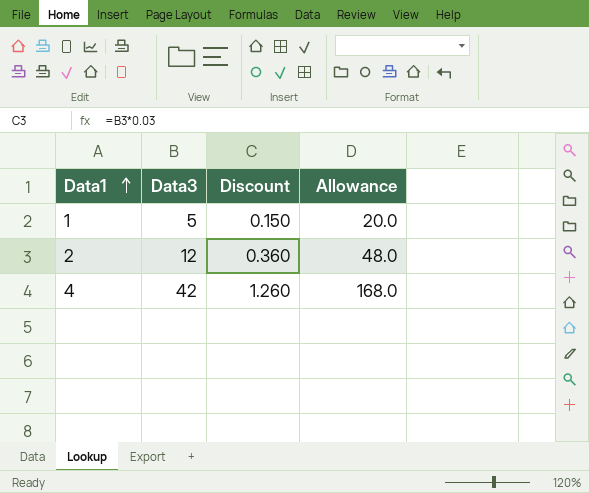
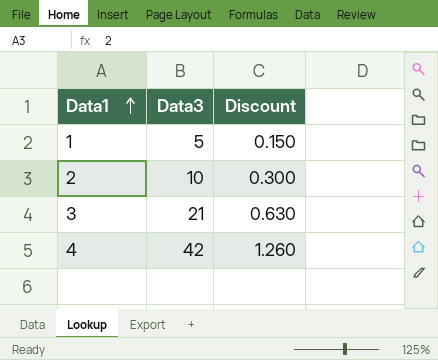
column Allowance | formula: [Data3] * 4 -> none
2 | Data3: 12 -> 10
2 | Discount: 0.360 -> 0.300
row 3: none -> 21 | 0.630

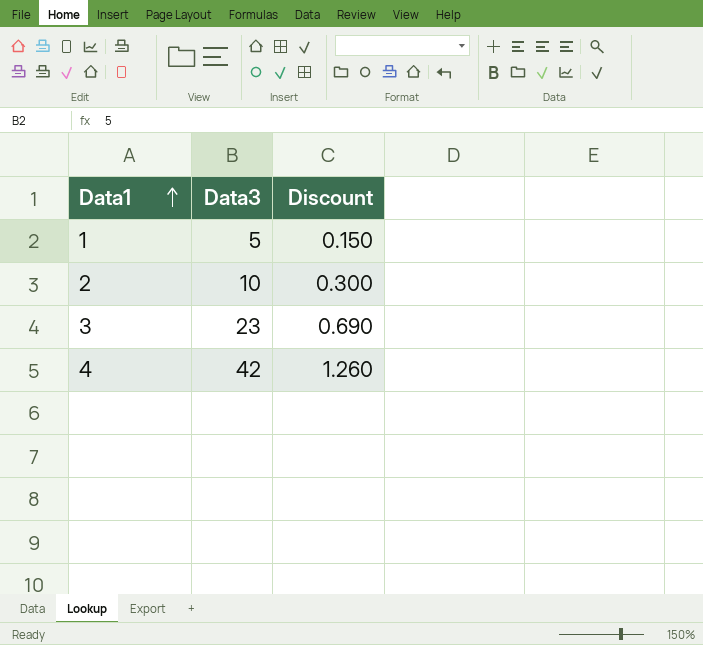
3 | Data3: 21 -> 23
3 | Discount: 0.630 -> 0.690

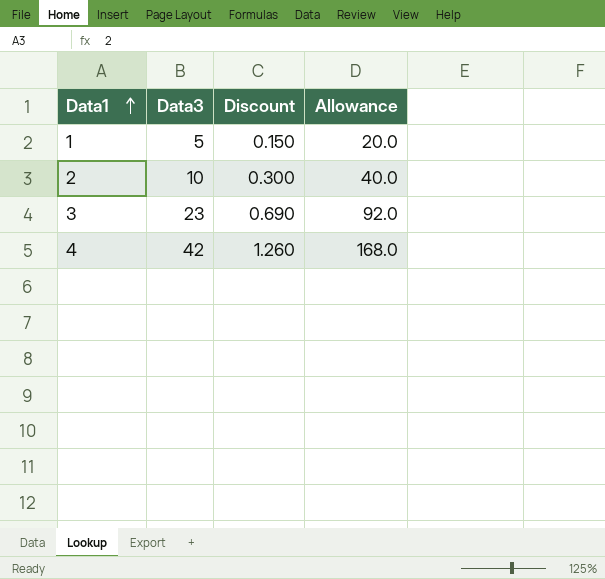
column Allowance | formula: none -> [Data3] * 4

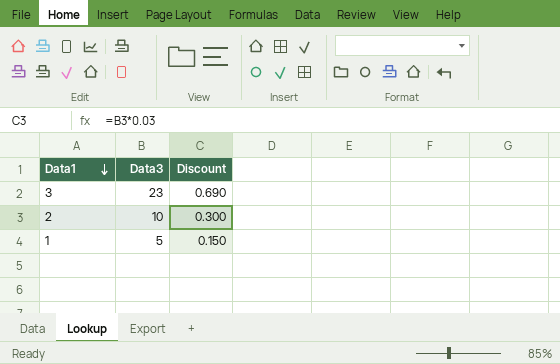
row order: Data1 ascending -> Data1 descending
column Allowance | formula: [Data3] * 4 -> none
row 4: 42 | 1.260 | 168.0 -> none

